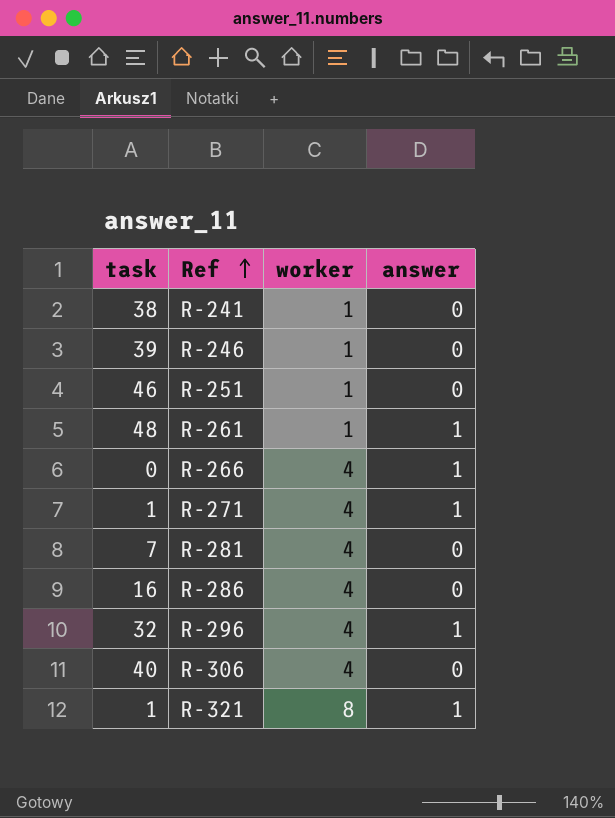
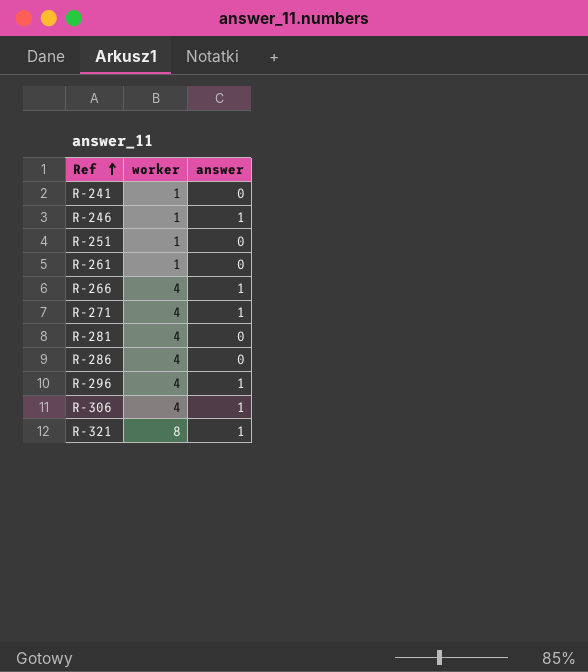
column task | position: 1 -> none
R-246 | answer: 0 -> 1
R-261 | answer: 1 -> 0
R-306 | answer: 0 -> 1

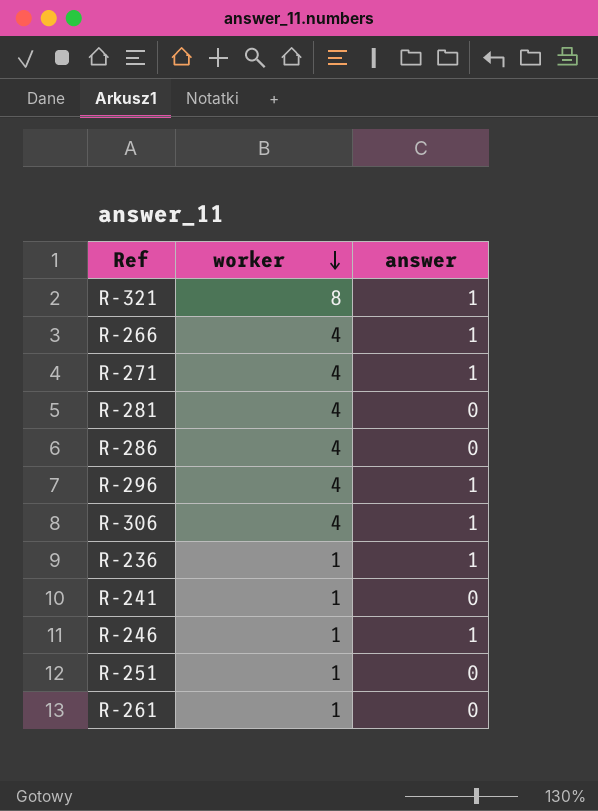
row order: Ref ascending -> worker descending
row R-236: none -> 1 | 1

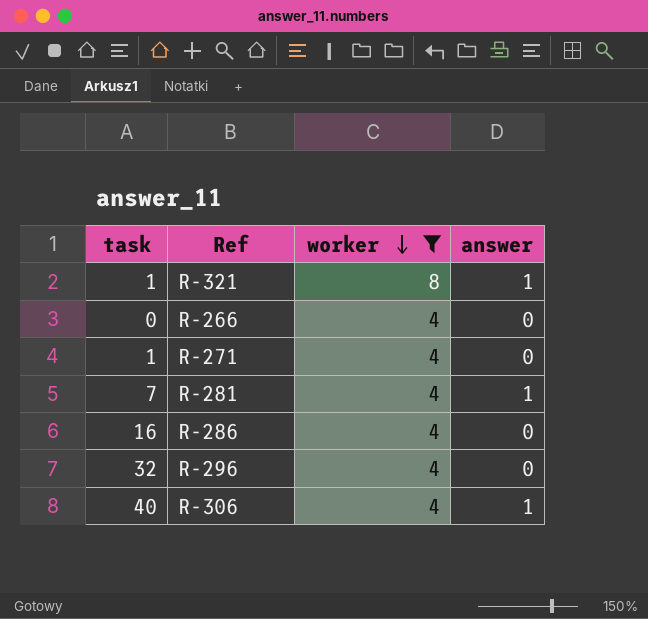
filter: none -> worker != 1
column task | position: none -> 1
R-266 | answer: 1 -> 0
R-271 | answer: 1 -> 0
R-281 | answer: 0 -> 1
R-296 | answer: 1 -> 0

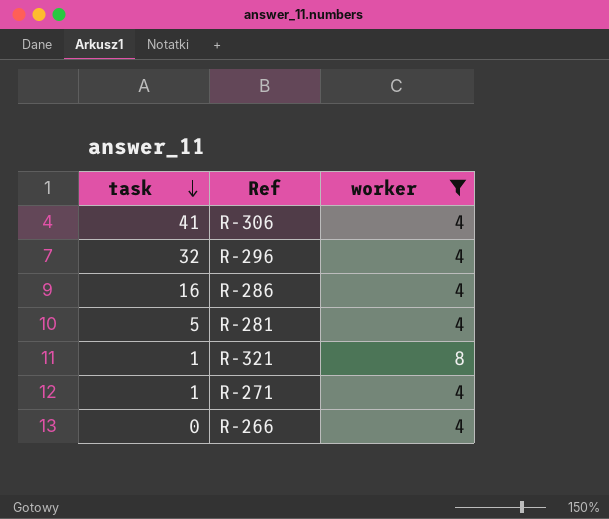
row order: worker descending -> task descending
column answer | position: 4 -> none
R-306 | task: 40 -> 41
R-281 | task: 7 -> 5

